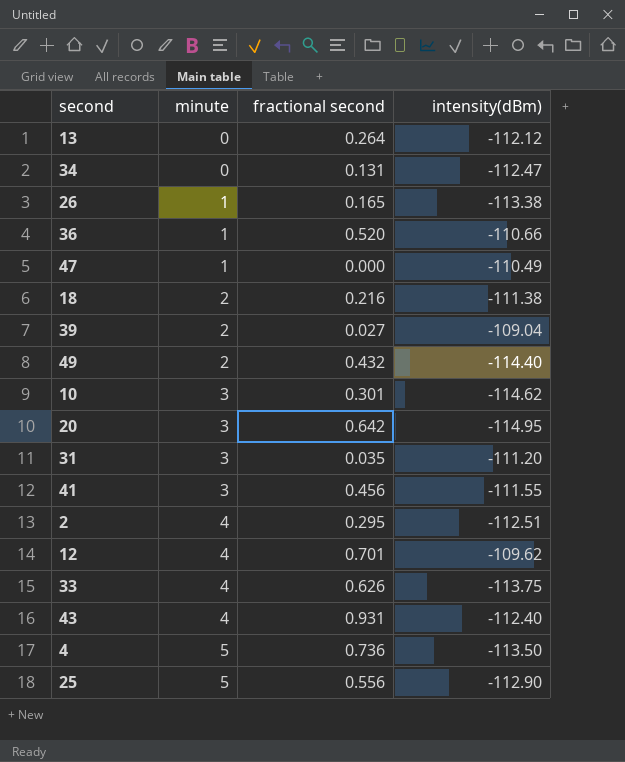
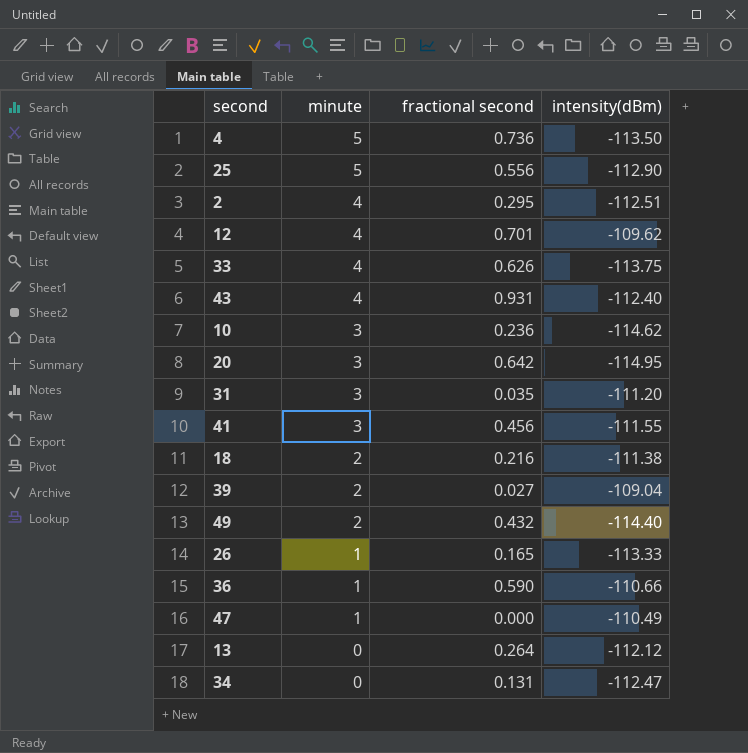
row order: minute ascending -> minute descending
10 | fractional second: 0.301 -> 0.236
26 | intensity(dBm): -113.38 -> -113.33
36 | fractional second: 0.520 -> 0.590

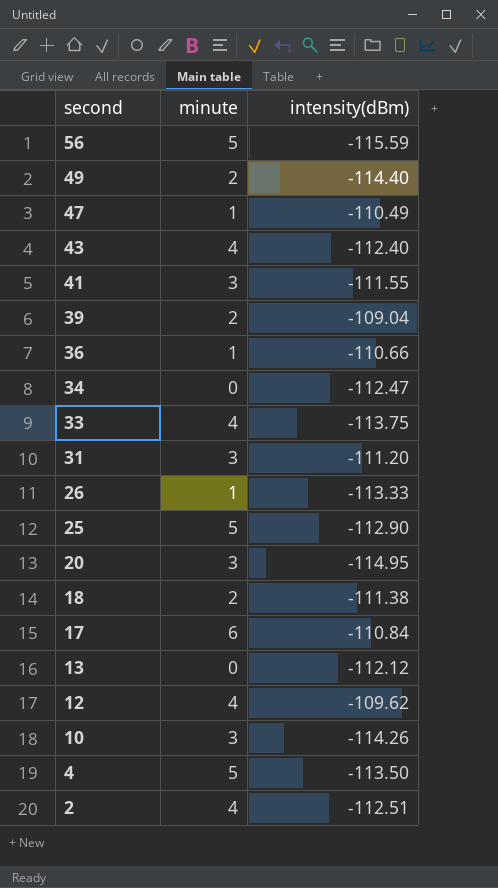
row order: minute descending -> second descending
column fractional second | position: 3 -> none
row 56: none -> 5 | -115.59
row 17: none -> 6 | -110.84
10 | intensity(dBm): -114.62 -> -114.26

